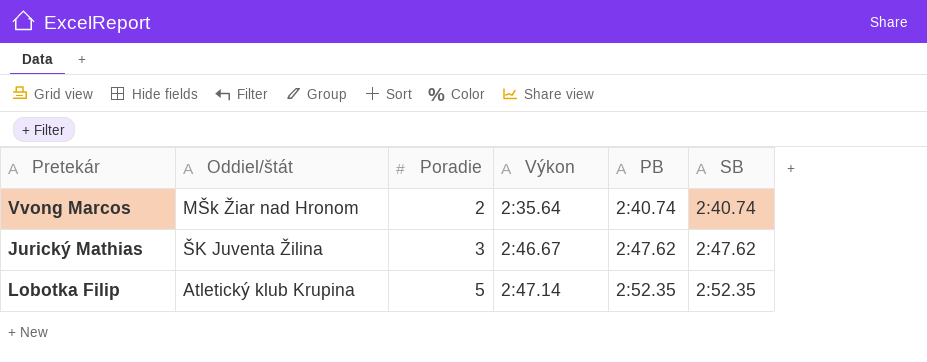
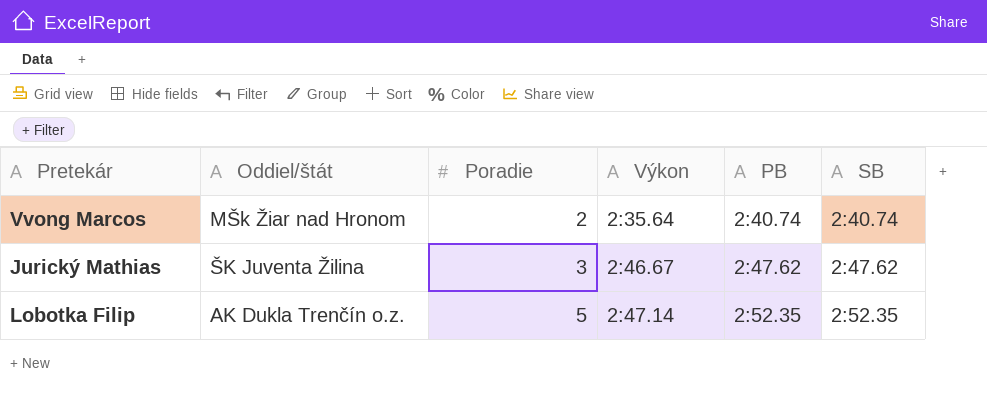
Lobotka Filip | Oddiel/štát: Atletický klub Krupina -> AK Dukla Trenčín o.z.

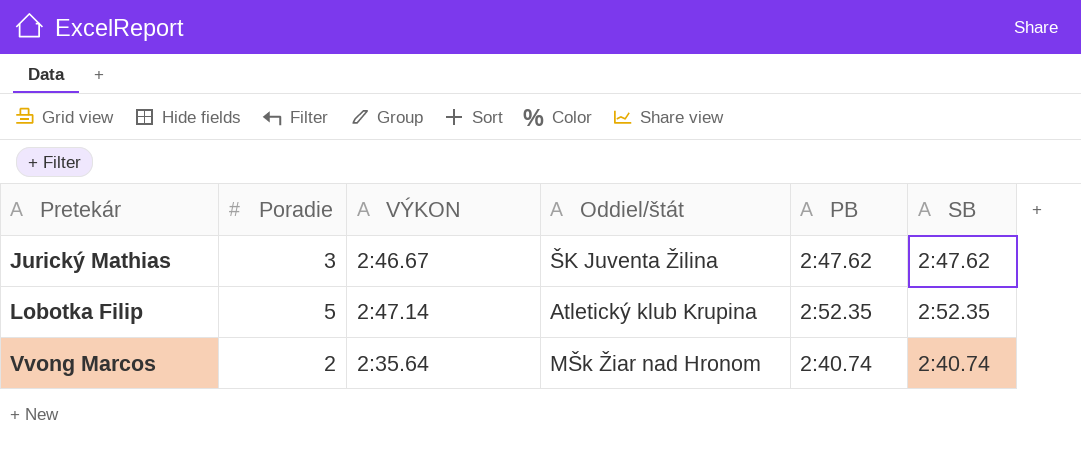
row order: Poradie ascending -> Pretekár ascending
column name: Výkon -> VÝKON
column Oddiel/štát | position: 2 -> 4
Lobotka Filip | Oddiel/štát: AK Dukla Trenčín o.z. -> Atletický klub Krupina

